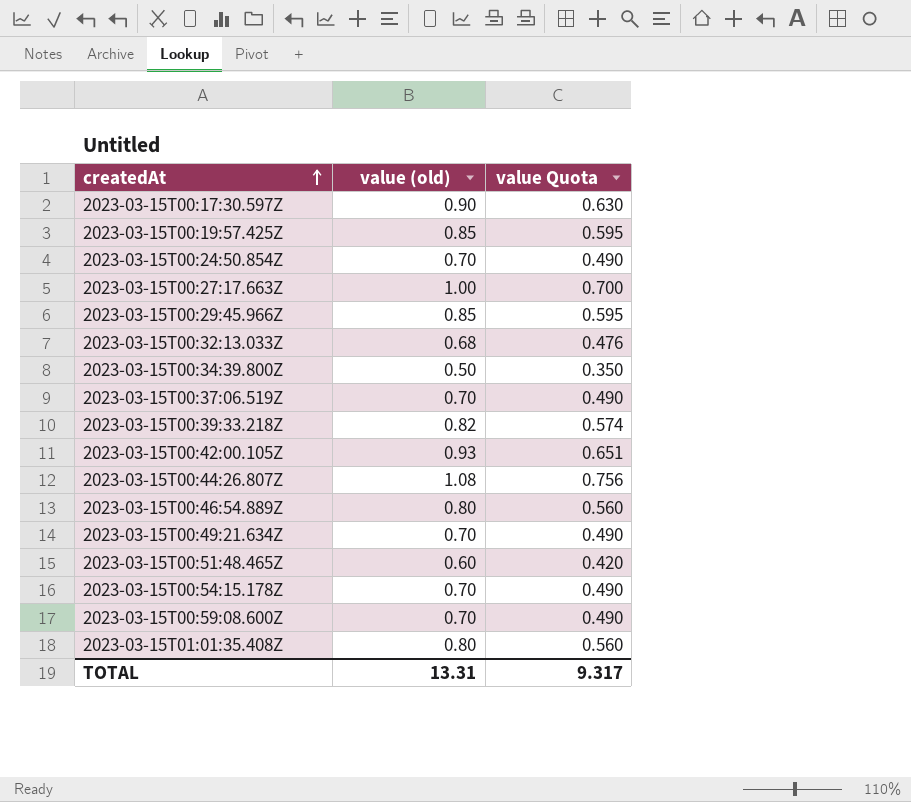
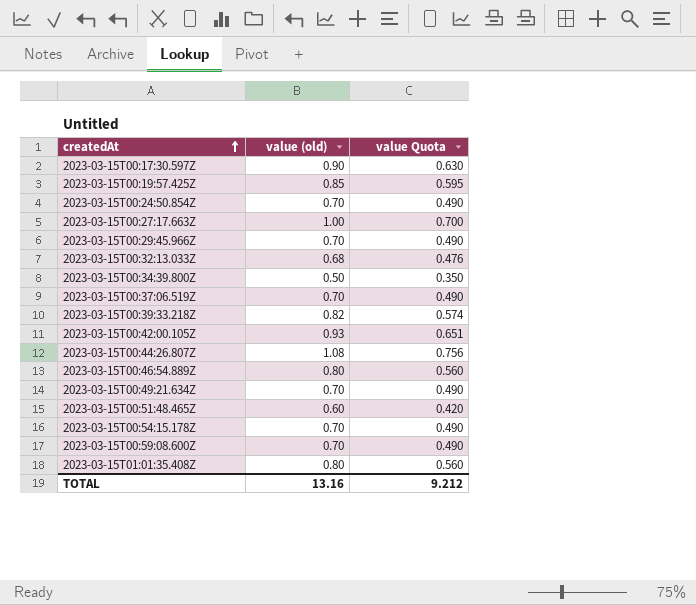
2023-03-15T00:29:45.966Z | value (old): 0.85 -> 0.70
2023-03-15T00:29:45.966Z | value Quota: 0.595 -> 0.490
TOTAL | value (old): 13.31 -> 13.16
TOTAL | value Quota: 9.317 -> 9.212

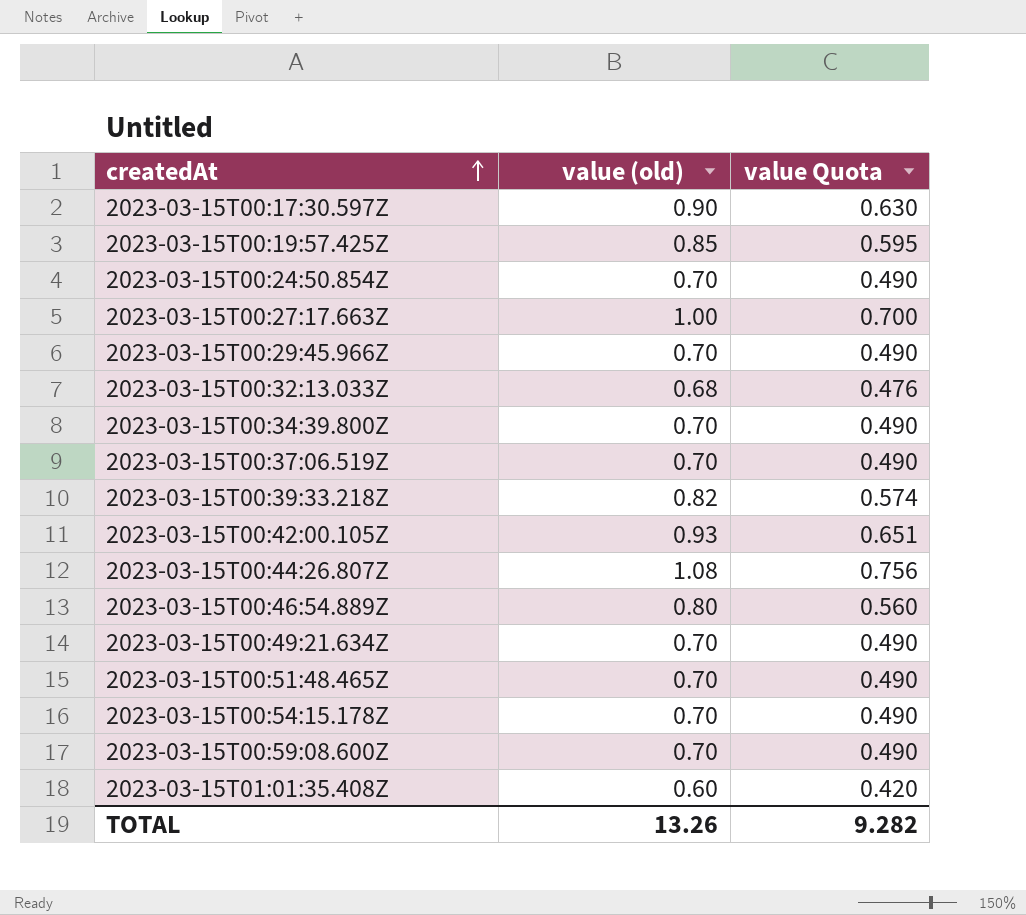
2023-03-15T00:34:39.800Z | value (old): 0.50 -> 0.70
2023-03-15T00:34:39.800Z | value Quota: 0.350 -> 0.490
2023-03-15T00:51:48.465Z | value (old): 0.60 -> 0.70
2023-03-15T00:51:48.465Z | value Quota: 0.420 -> 0.490
2023-03-15T01:01:35.408Z | value (old): 0.80 -> 0.60
2023-03-15T01:01:35.408Z | value Quota: 0.560 -> 0.420
TOTAL | value (old): 13.16 -> 13.26
TOTAL | value Quota: 9.212 -> 9.282

